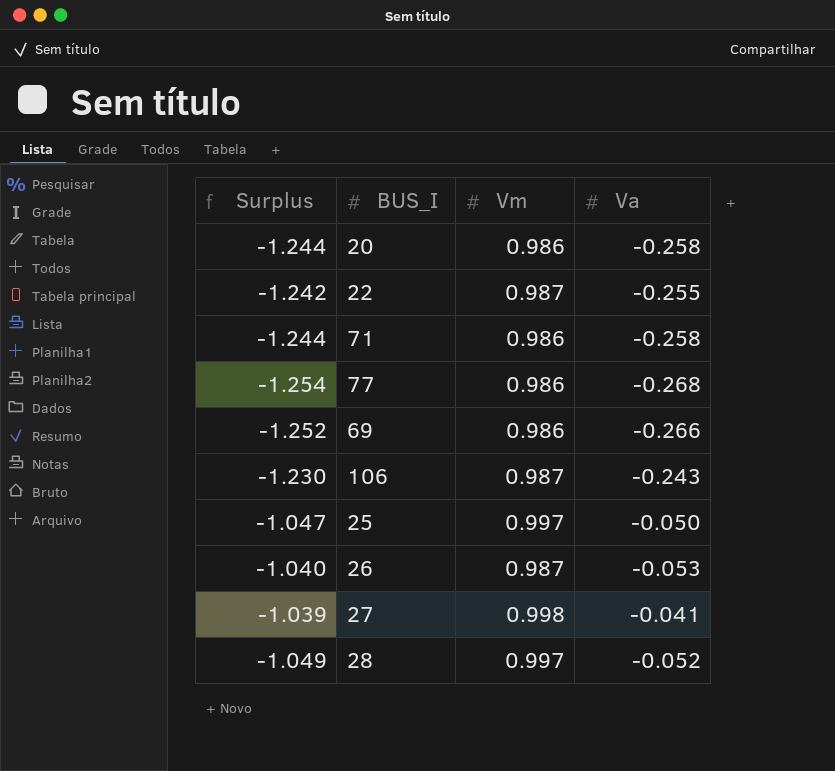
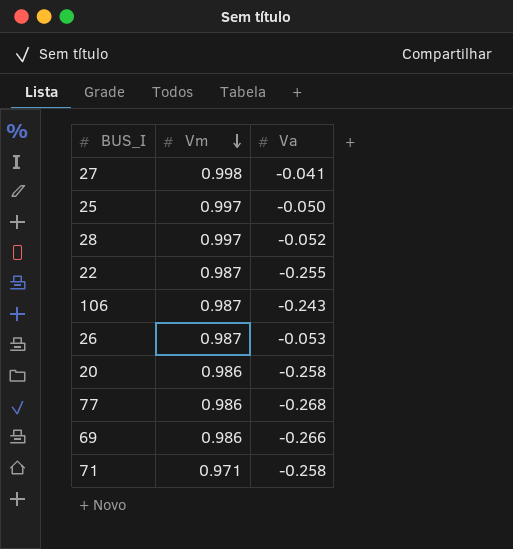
row order: none -> Vm descending
column Surplus | formula: [Va] - [Vm] -> none
71 | Vm: 0.986 -> 0.971

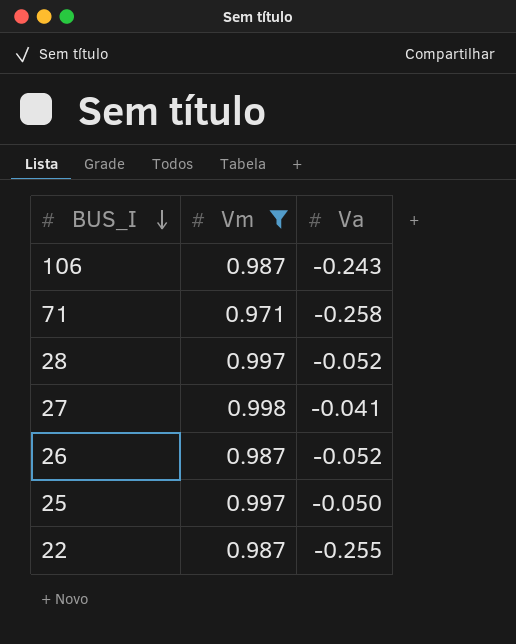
filter: none -> Vm != 0.986
row order: Vm descending -> BUS_I descending
26 | Va: -0.053 -> -0.052

